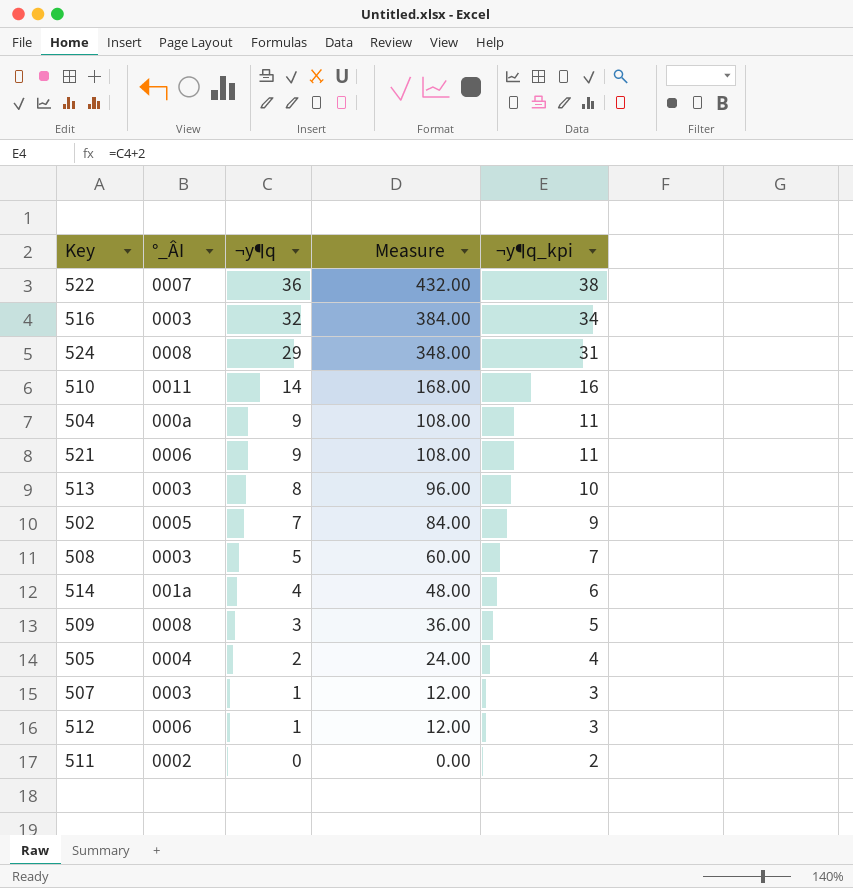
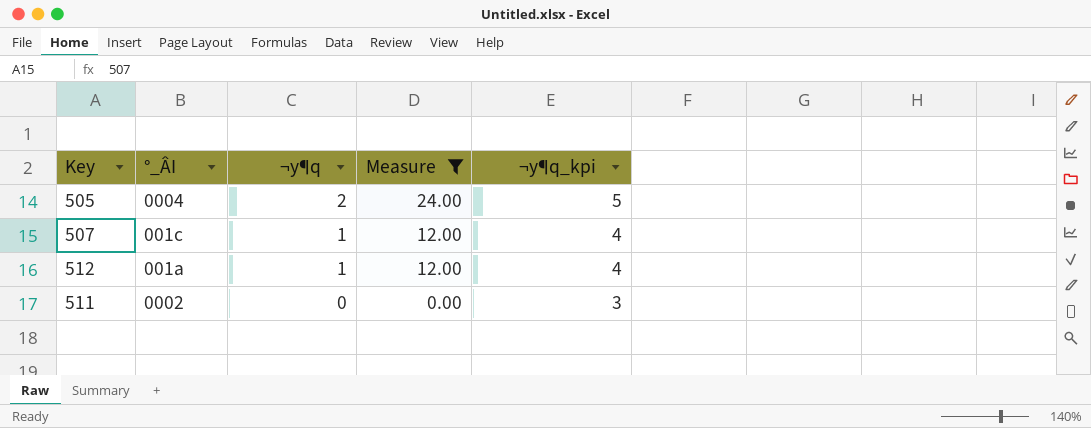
filter: none -> Measure <= 24.00
column ¬y¶q_kpi | formula: [¬y¶q] + 2 -> [¬y¶q] + 3
507 | °_ÂI: 0003 -> 001c
512 | °_ÂI: 0006 -> 001a

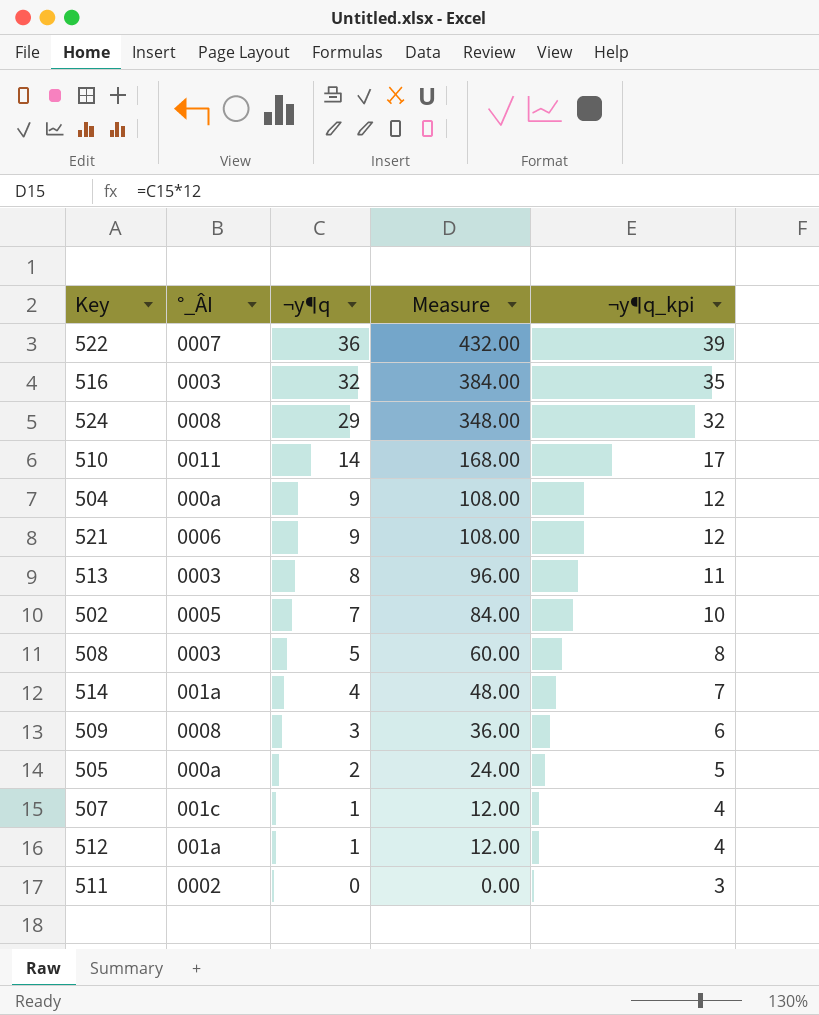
filter: Measure <= 24.00 -> none
505 | °_ÂI: 0004 -> 000a

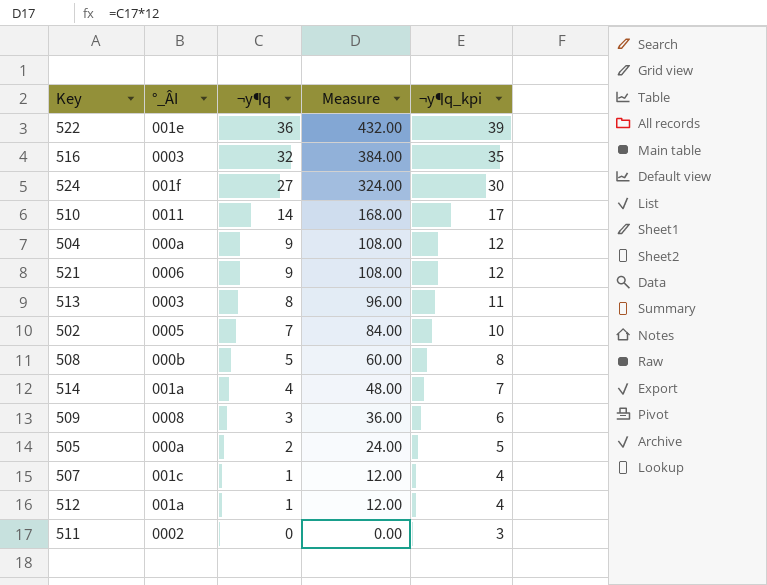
522 | °_ÂI: 0007 -> 001e
524 | °_ÂI: 0008 -> 001f
524 | ¬y¶q: 29 -> 27
524 | Measure: 348.00 -> 324.00
524 | ¬y¶q_kpi: 32 -> 30
508 | °_ÂI: 0003 -> 000b

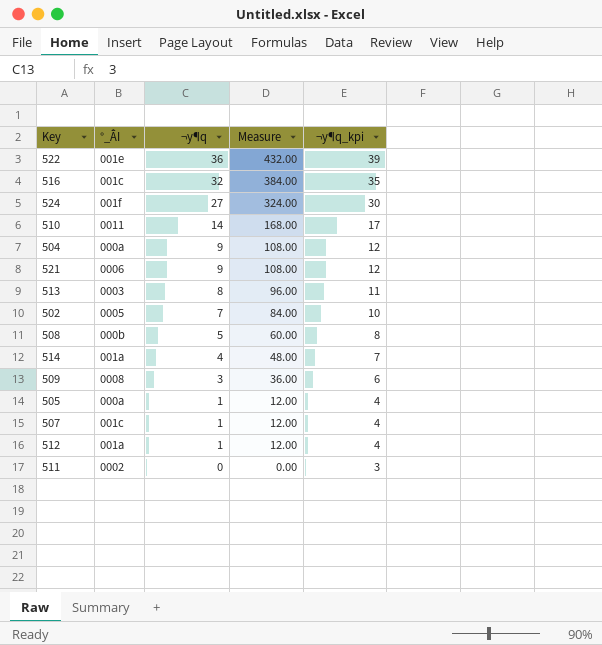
516 | °_ÂI: 0003 -> 001c
505 | ¬y¶q: 2 -> 1
505 | Measure: 24.00 -> 12.00
505 | ¬y¶q_kpi: 5 -> 4

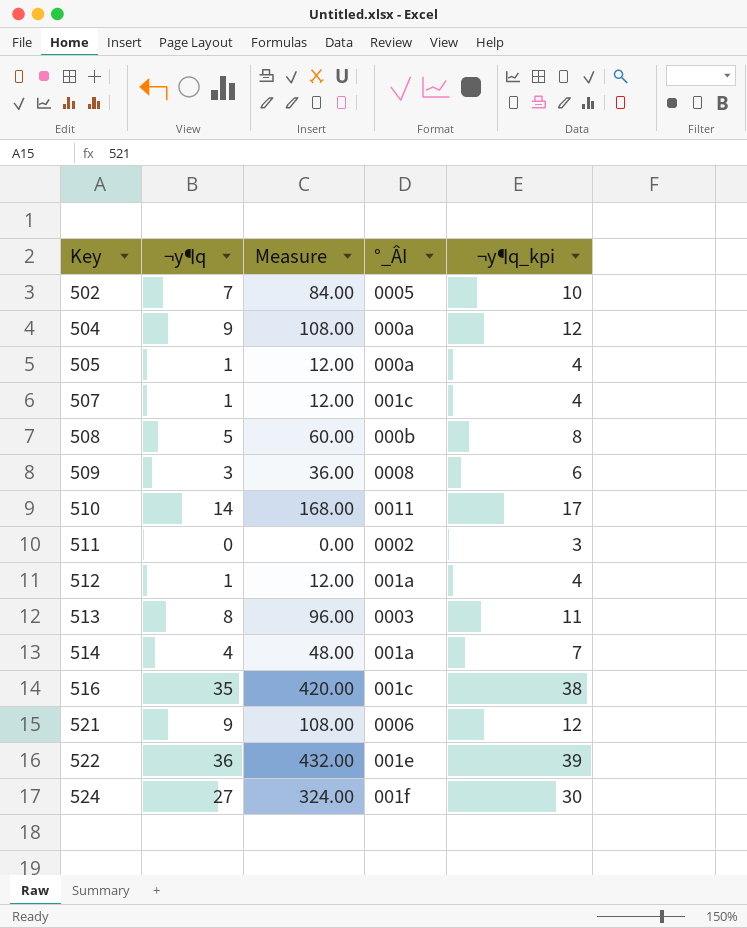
row order: ¬y¶q descending -> Key ascending
column °_ÂI | position: 2 -> 4
516 | ¬y¶q: 32 -> 35
516 | Measure: 384.00 -> 420.00
516 | ¬y¶q_kpi: 35 -> 38

